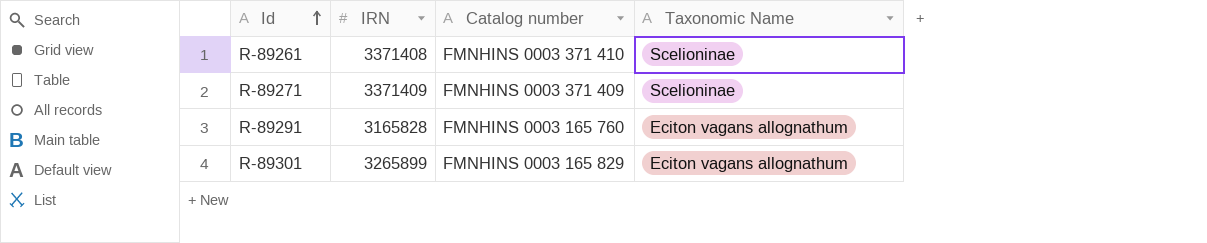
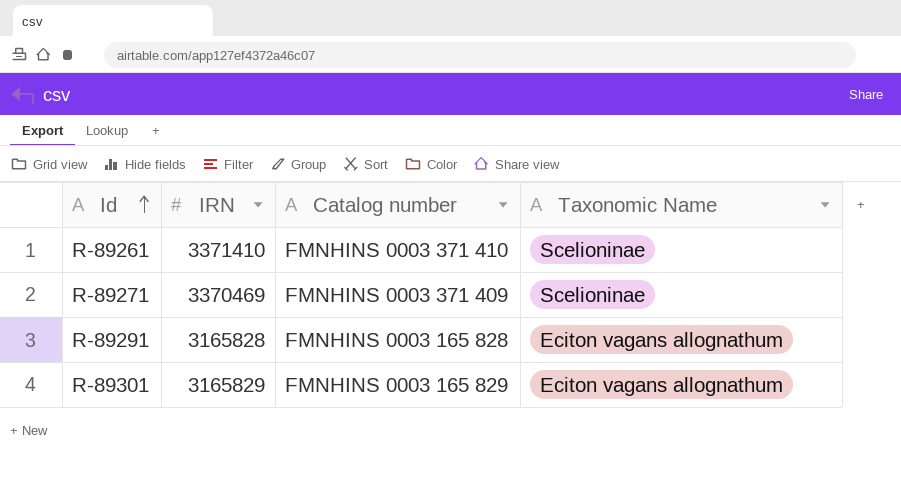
R-89261 | IRN: 3371408 -> 3371410
R-89271 | IRN: 3371409 -> 3370469
R-89291 | Catalog number: FMNHINS 0003 165 760 -> FMNHINS 0003 165 828
R-89301 | IRN: 3265899 -> 3165829

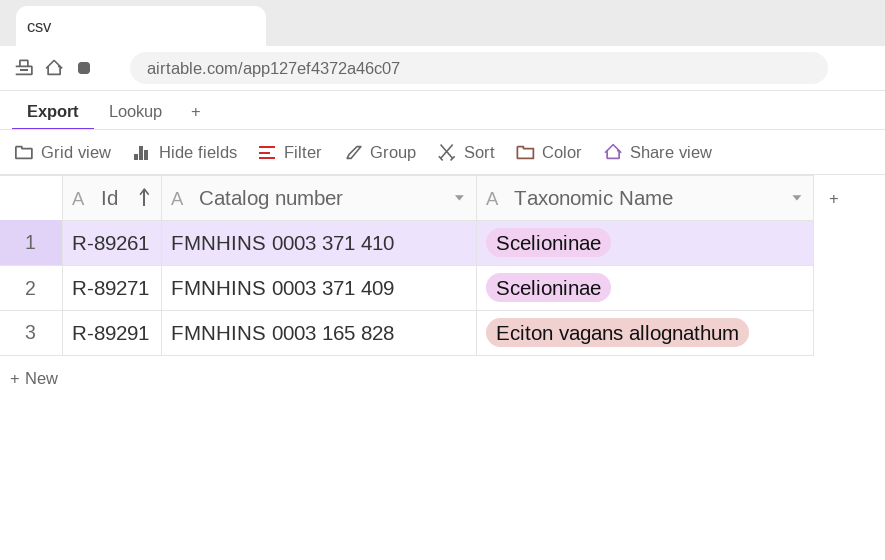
column IRN | position: 2 -> none
row R-89301: 3165829 | FMNHINS 0003 165 829 | Eciton vagans allognathum -> none

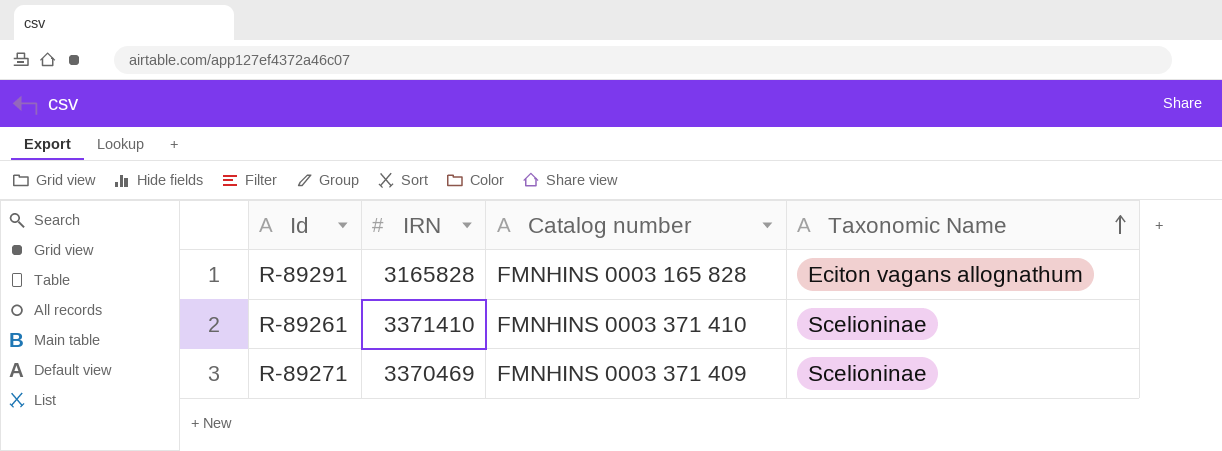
row order: Id ascending -> Taxonomic Name ascending
column IRN | position: none -> 2

